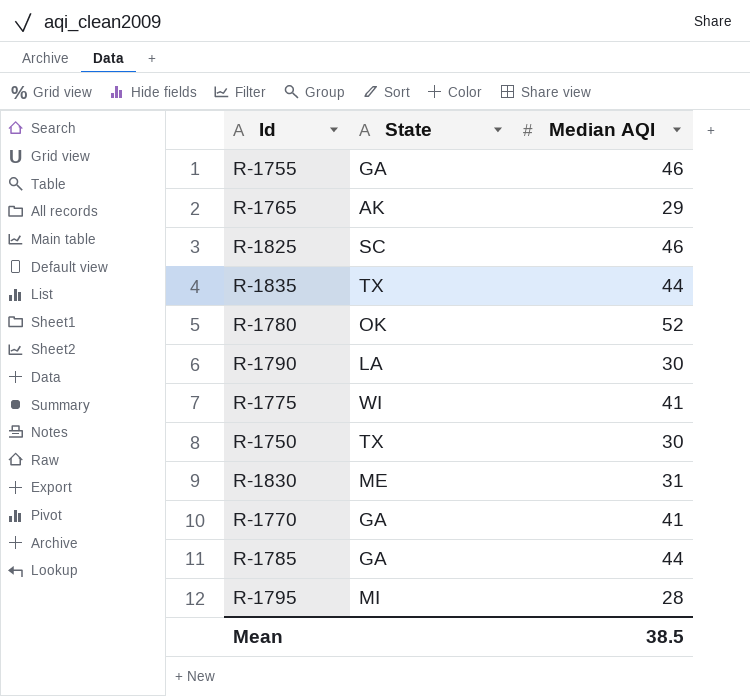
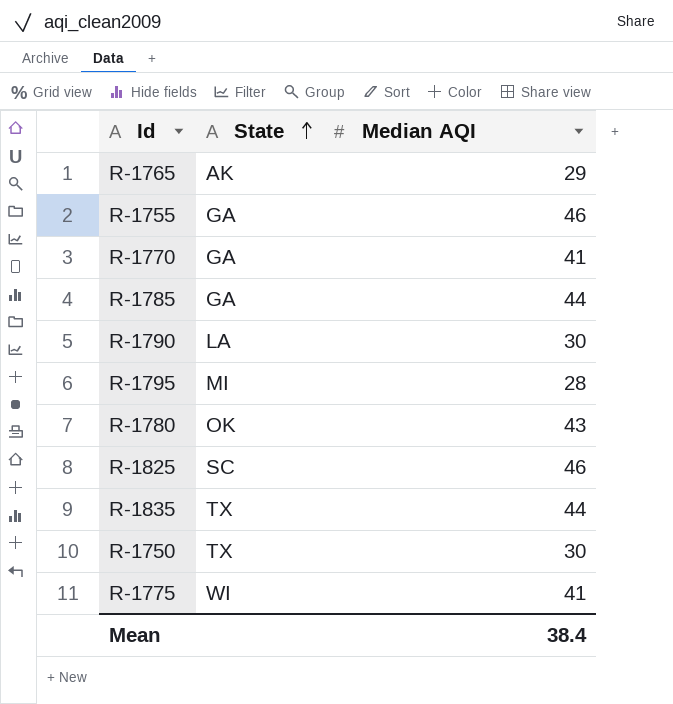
row order: none -> State ascending
row R-1830: ME | 31 -> none
R-1780 | Median AQI: 52 -> 43
Mean | Median AQI: 38.5 -> 38.4

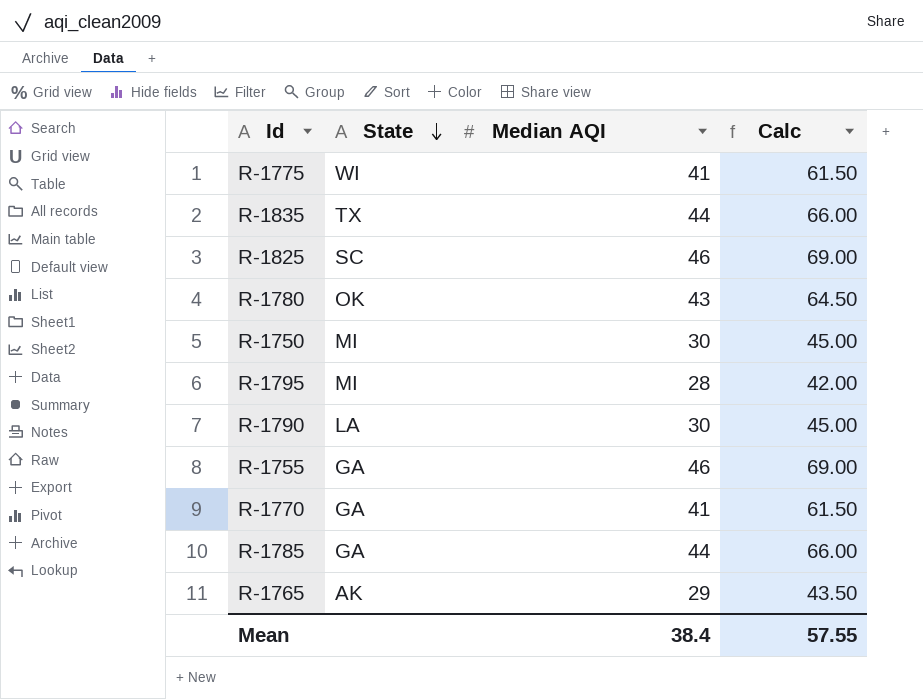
row order: State ascending -> State descending
column Calc | formula: none -> [Median AQI] * 1.5
R-1750 | State: TX -> MI

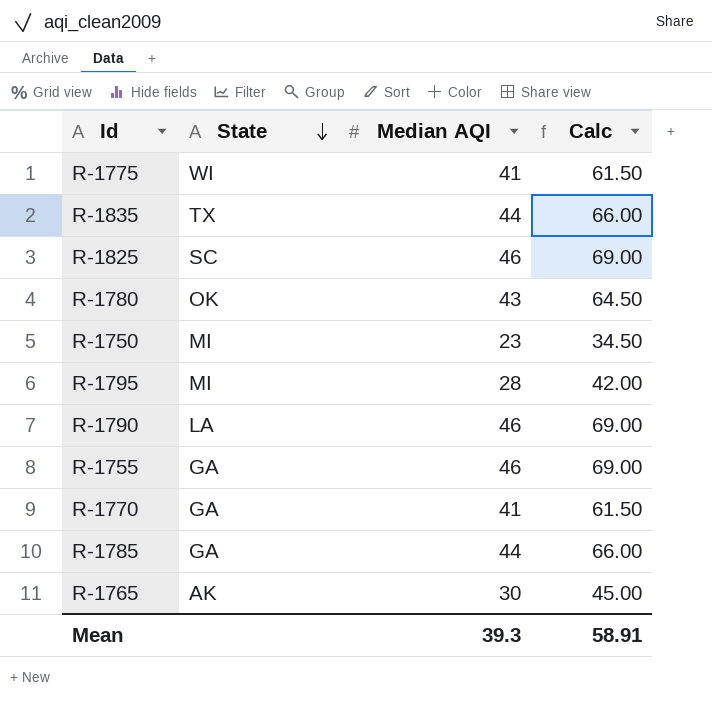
R-1750 | Median AQI: 30 -> 23
R-1750 | Calc: 45.00 -> 34.50
R-1790 | Median AQI: 30 -> 46
R-1790 | Calc: 45.00 -> 69.00
R-1765 | Median AQI: 29 -> 30
R-1765 | Calc: 43.50 -> 45.00
Mean | Median AQI: 38.4 -> 39.3
Mean | Calc: 57.55 -> 58.91

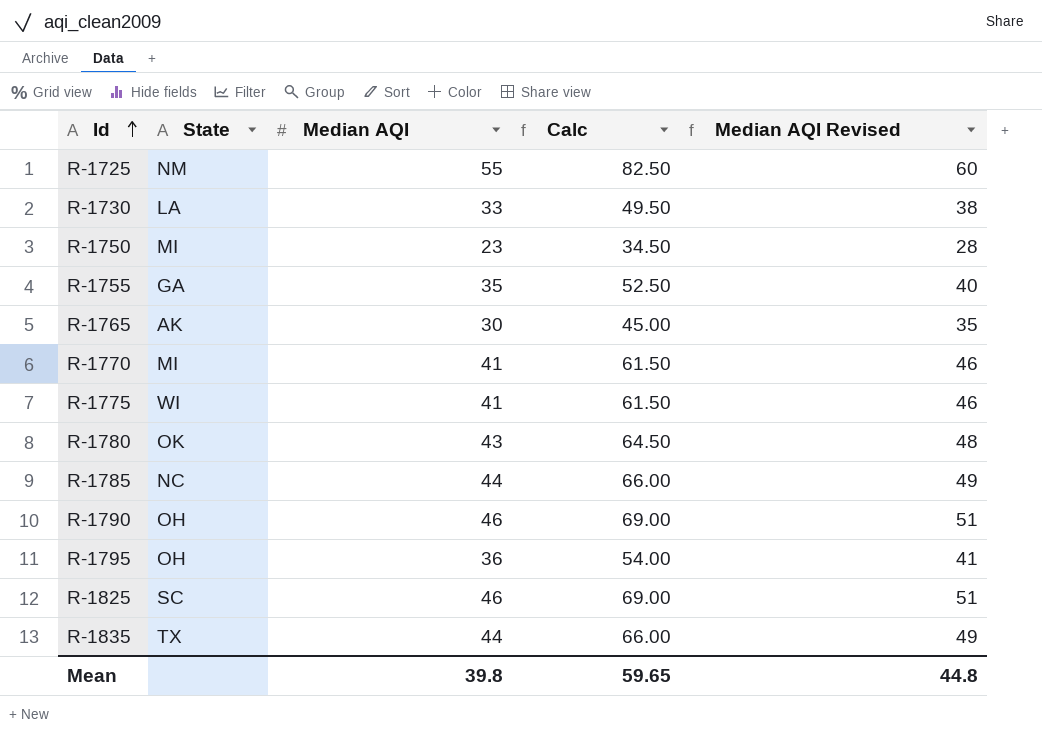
row order: State descending -> Id ascending
column Median AQI Revised | formula: none -> [Median AQI] + 5
row R-1725: none -> NM | 55 | 82.50 | 60
row R-1730: none -> LA | 33 | 49.50 | 38
R-1755 | Median AQI: 46 -> 35
R-1755 | Calc: 69.00 -> 52.50
R-1770 | State: GA -> MI
R-1785 | State: GA -> NC
R-1790 | State: LA -> OH
R-1795 | State: MI -> OH
R-1795 | Median AQI: 28 -> 36
R-1795 | Calc: 42.00 -> 54.00
Mean | Median AQI: 39.3 -> 39.8
Mean | Calc: 58.91 -> 59.65

